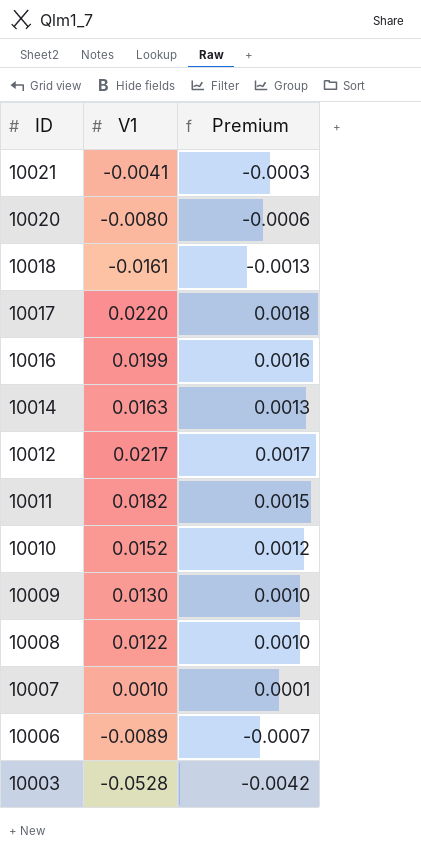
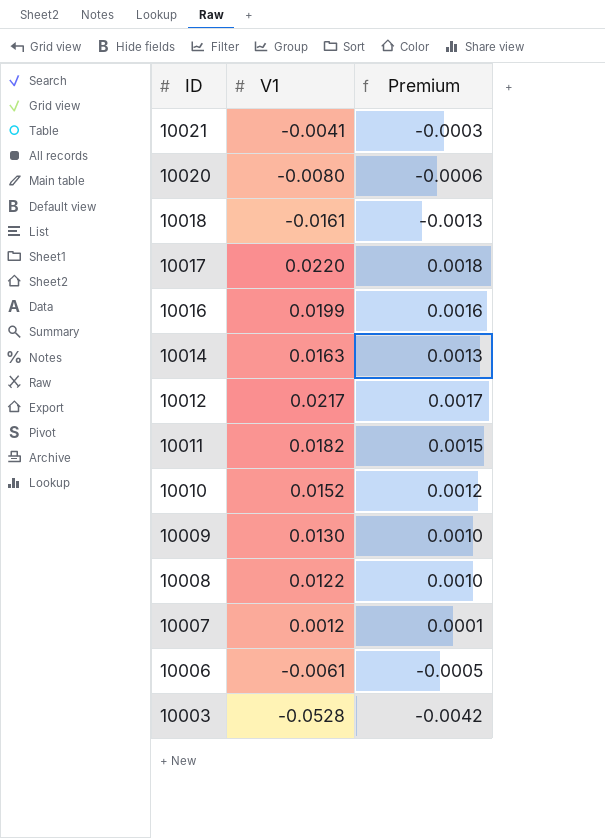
10007 | V1: 0.0010 -> 0.0012
10006 | V1: -0.0089 -> -0.0061
10006 | Premium: -0.0007 -> -0.0005

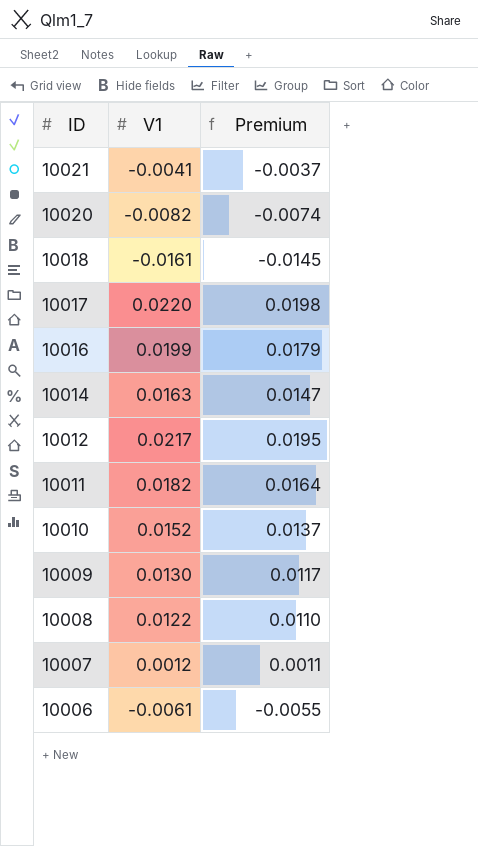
column Premium | formula: [V1] * 0.08 -> [V1] * 0.9
row 10003: -0.0528 | -0.0042 -> none
10020 | V1: -0.0080 -> -0.0082

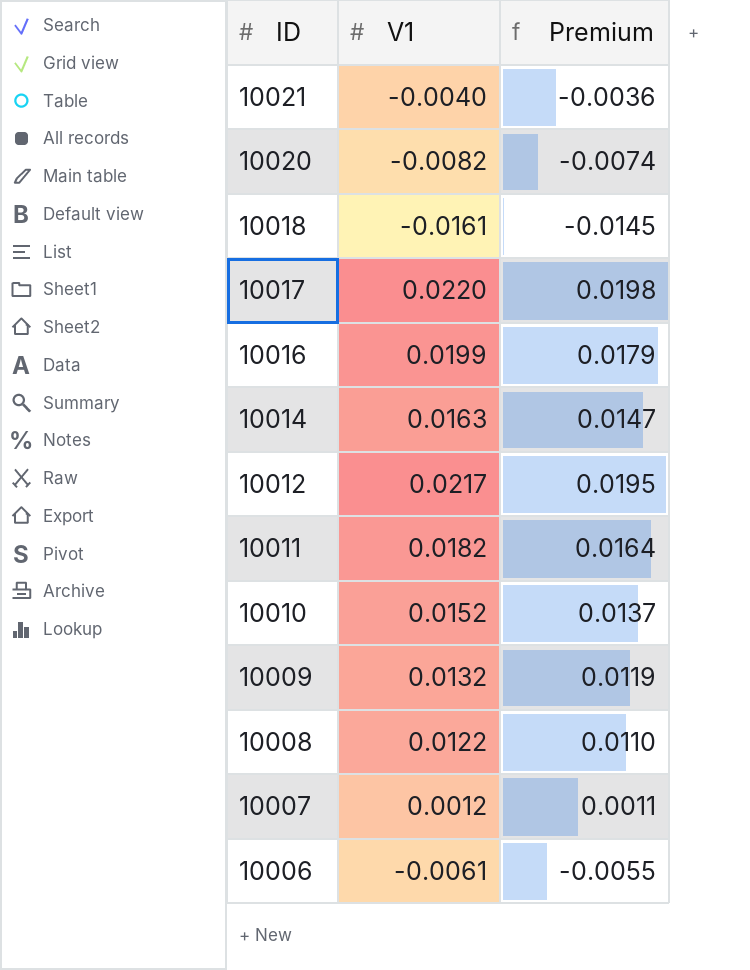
10021 | V1: -0.0041 -> -0.0040
10021 | Premium: -0.0037 -> -0.0036
10009 | V1: 0.0130 -> 0.0132
10009 | Premium: 0.0117 -> 0.0119

